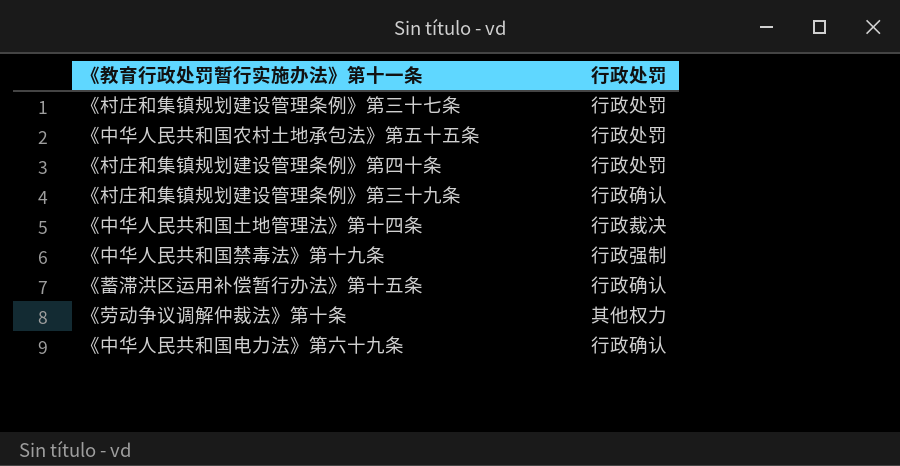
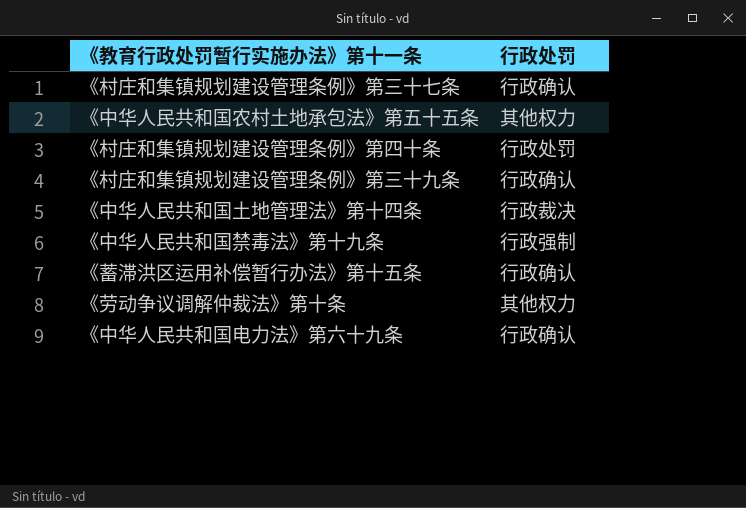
《村庄和集镇规划建设管理条例》第三十七条 | 行政处罚: 行政处罚 -> 行政确认
《中华人民共和国农村土地承包法》第五十五条 | 行政处罚: 行政处罚 -> 其他权力

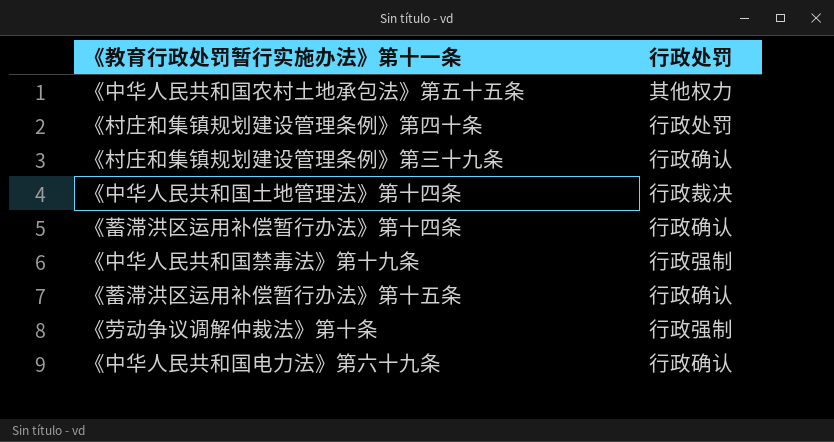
row 《村庄和集镇规划建设管理条例》第三十七条: 行政确认 -> none
row 《蓄滞洪区运用补偿暂行办法》第十四条: none -> 行政确认
《劳动争议调解仲裁法》第十条 | 行政处罚: 其他权力 -> 行政强制

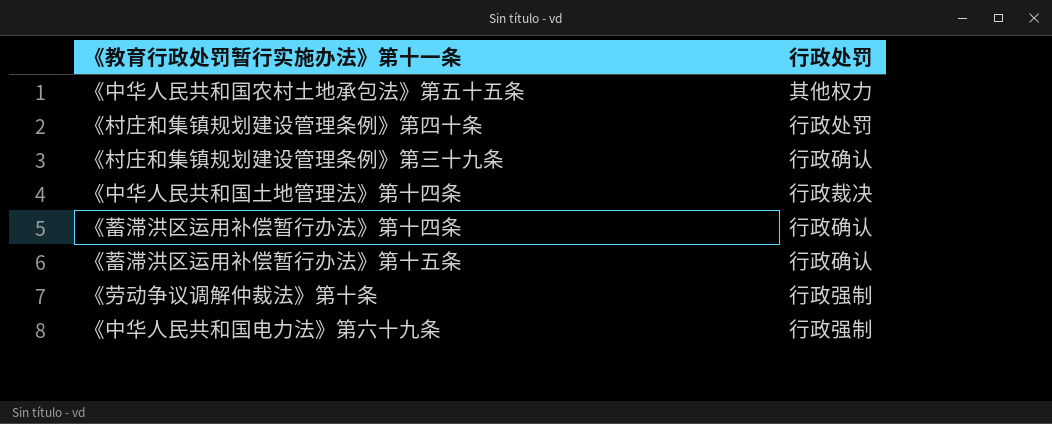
row 《中华人民共和国禁毒法》第十九条: 行政强制 -> none
《中华人民共和国电力法》第六十九条 | 行政处罚: 行政确认 -> 行政强制

